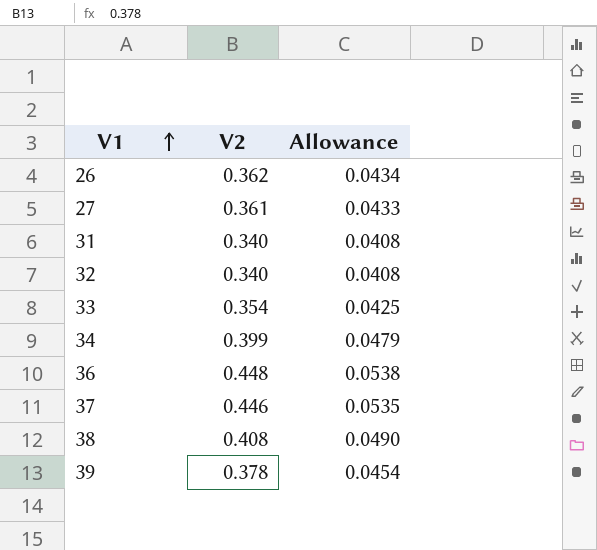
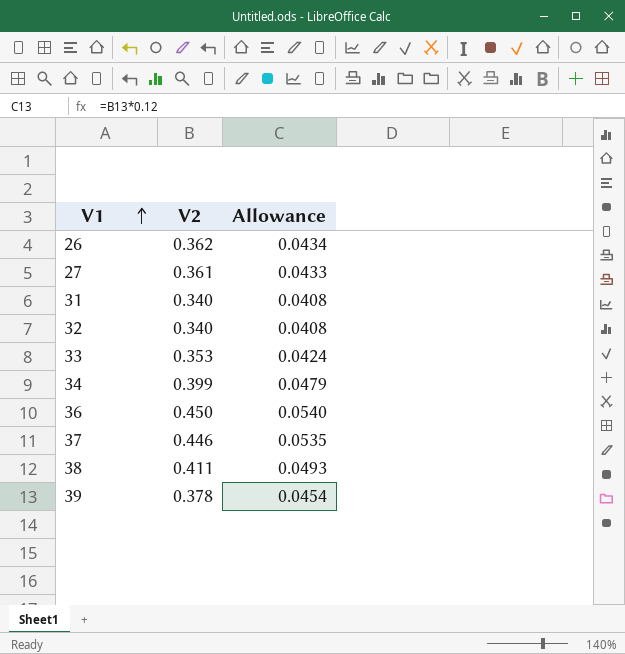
33 | V2: 0.354 -> 0.353
33 | Allowance: 0.0425 -> 0.0424
36 | V2: 0.448 -> 0.450
36 | Allowance: 0.0538 -> 0.0540
38 | V2: 0.408 -> 0.411
38 | Allowance: 0.0490 -> 0.0493

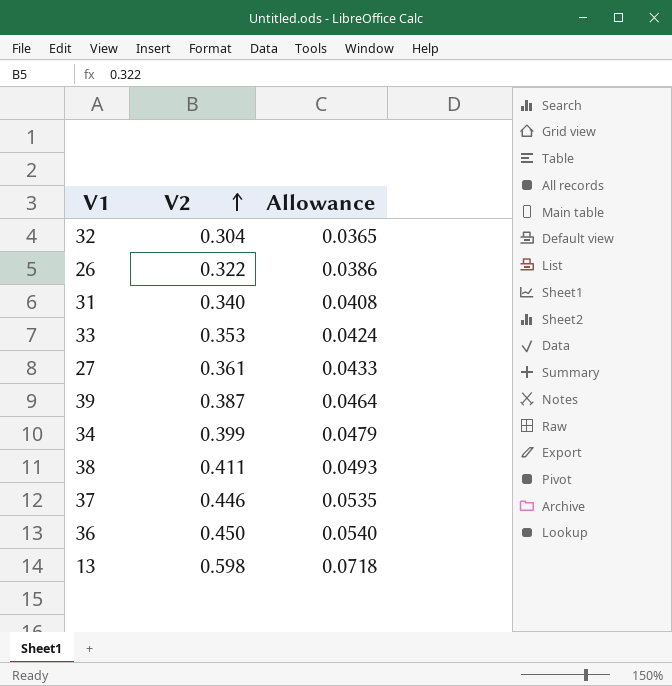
row order: V1 ascending -> V2 ascending
32 | V2: 0.340 -> 0.304
32 | Allowance: 0.0408 -> 0.0365
26 | V2: 0.362 -> 0.322
26 | Allowance: 0.0434 -> 0.0386
39 | V2: 0.378 -> 0.387
39 | Allowance: 0.0454 -> 0.0464
row 13: none -> 0.598 | 0.0718

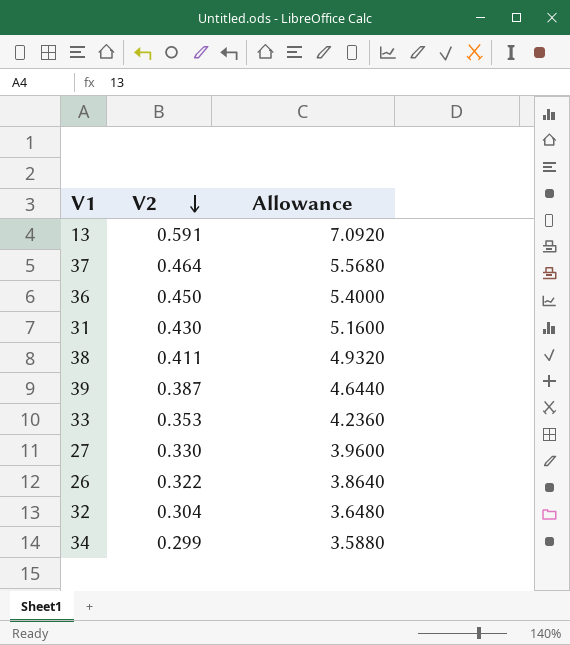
row order: V2 ascending -> V2 descending
column Allowance | formula: [V2] * 0.12 -> [V2] * 12
13 | V2: 0.598 -> 0.591
37 | V2: 0.446 -> 0.464
31 | V2: 0.340 -> 0.430
27 | V2: 0.361 -> 0.330
34 | V2: 0.399 -> 0.299

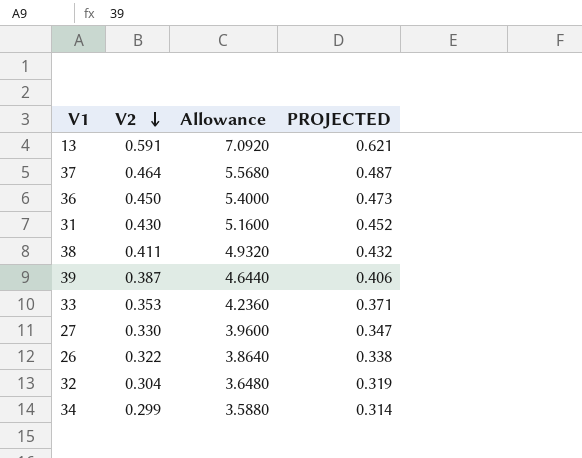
column PROJECTED | formula: none -> [V2] * 1.05

